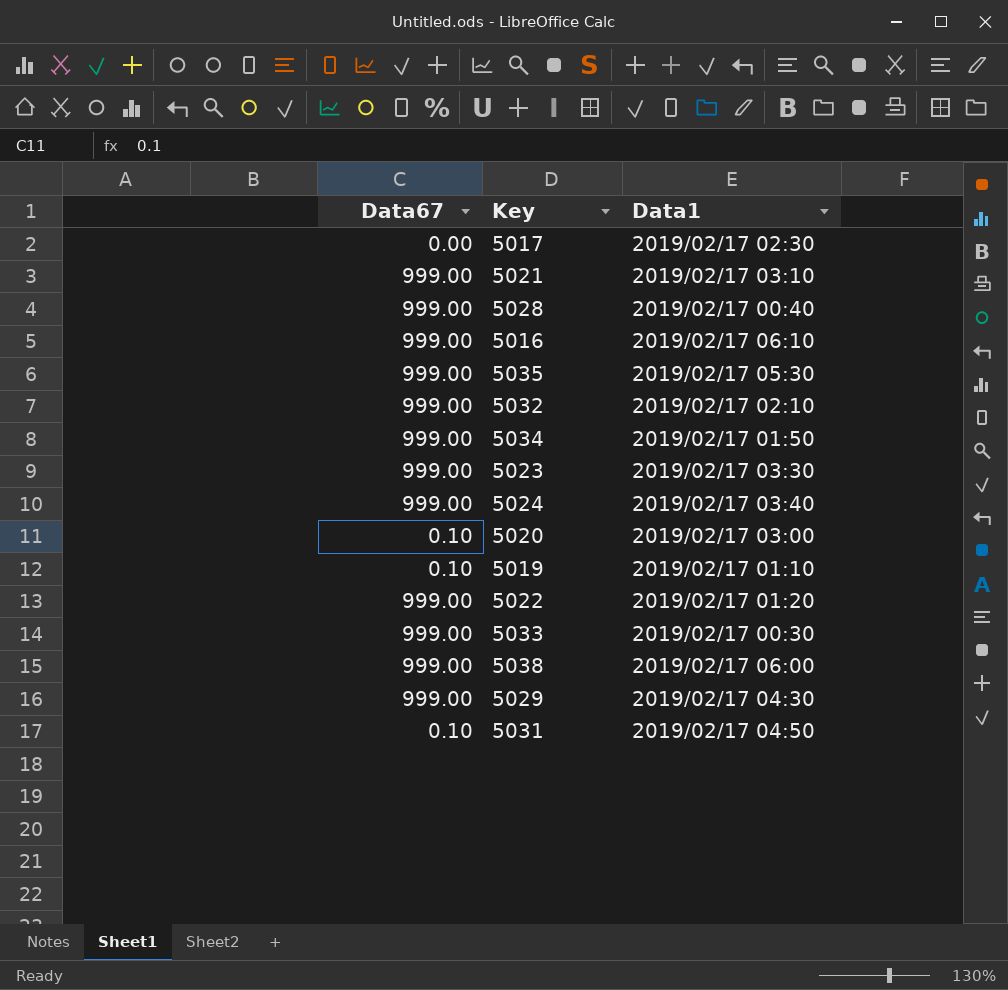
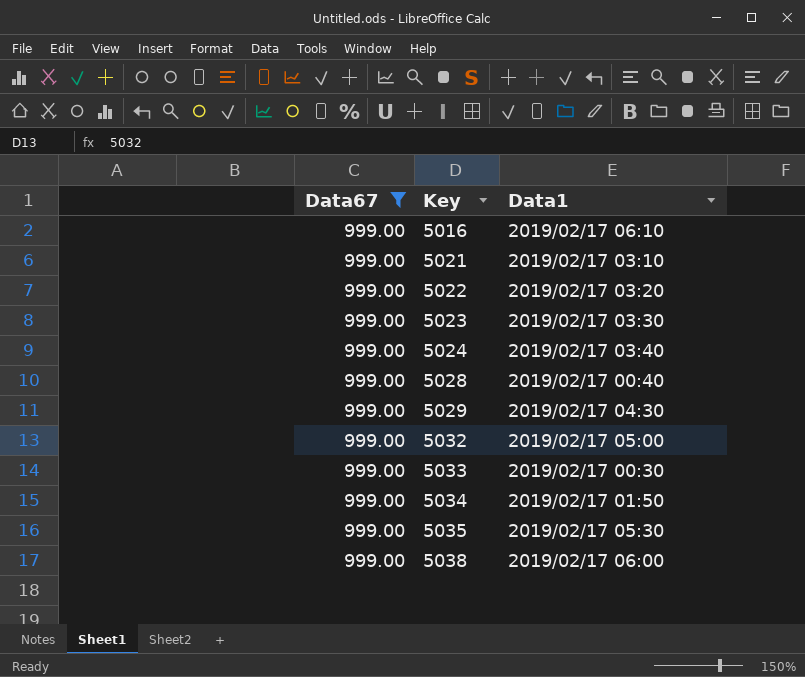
filter: none -> Data67 = 999.00
row order: none -> Key ascending
5022 | Data1: 2019/02/17 01:20 -> 2019/02/17 03:20
5032 | Data1: 2019/02/17 02:10 -> 2019/02/17 05:00

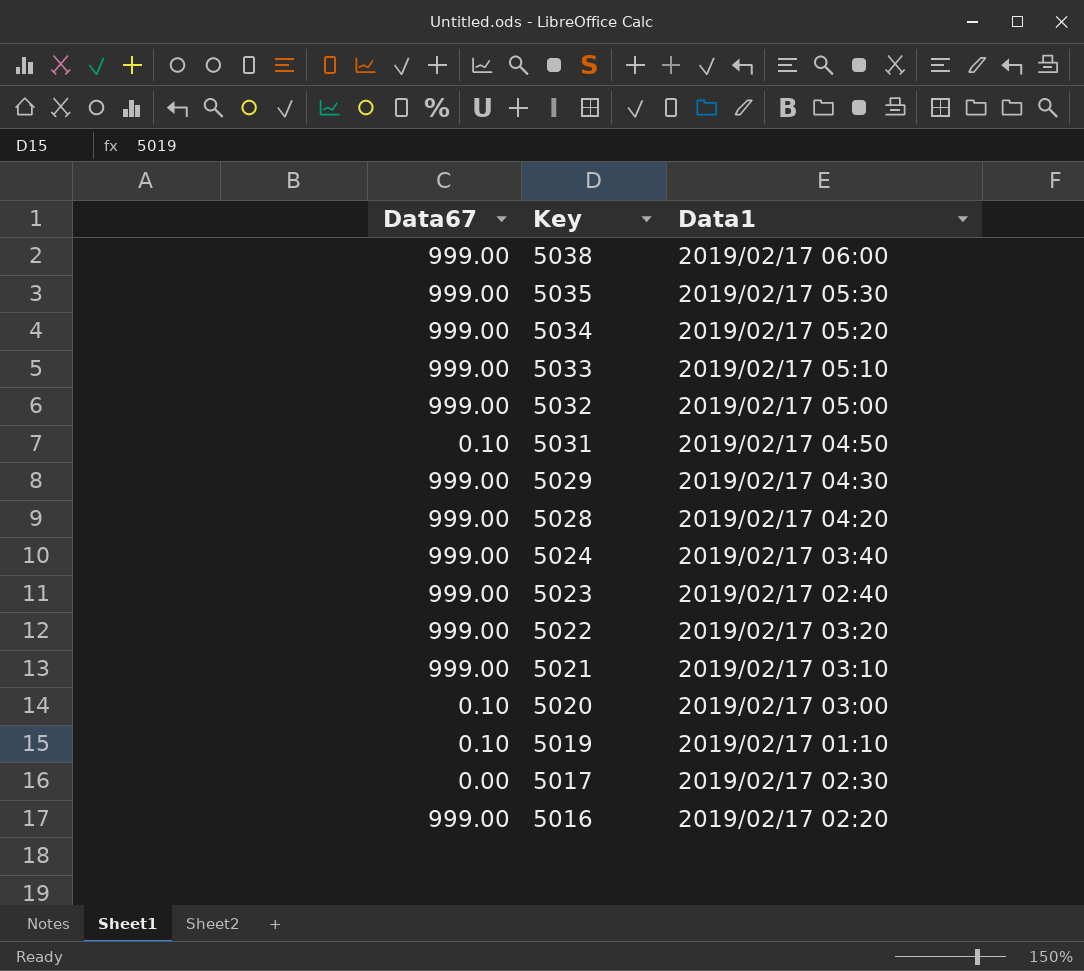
filter: Data67 = 999.00 -> none
row order: Key ascending -> Key descending
5034 | Data1: 2019/02/17 01:50 -> 2019/02/17 05:20
5033 | Data1: 2019/02/17 00:30 -> 2019/02/17 05:10
5028 | Data1: 2019/02/17 00:40 -> 2019/02/17 04:20
5023 | Data1: 2019/02/17 03:30 -> 2019/02/17 02:40
5016 | Data1: 2019/02/17 06:10 -> 2019/02/17 02:20

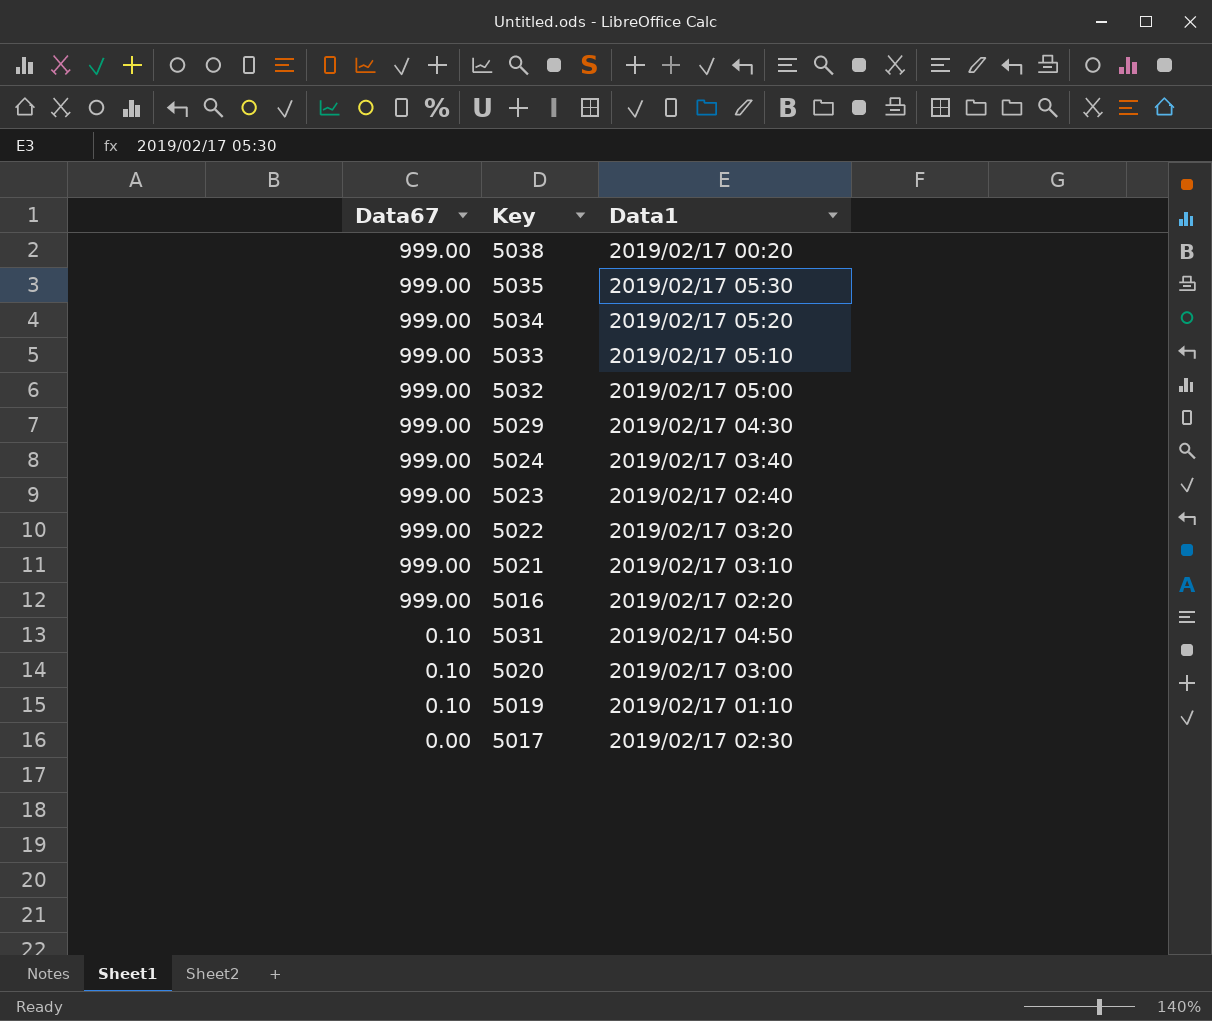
row order: Key descending -> Data67 descending
row 5028: 999.00 | 2019/02/17 04:20 -> none
5038 | Data1: 2019/02/17 06:00 -> 2019/02/17 00:20

